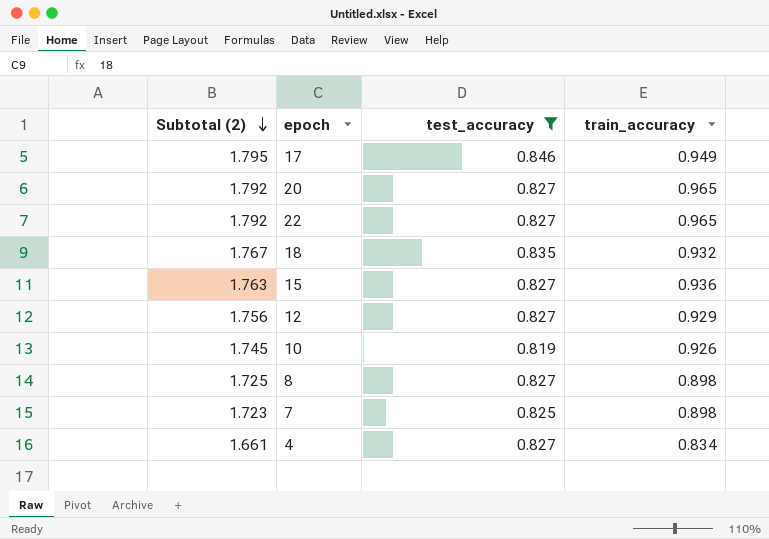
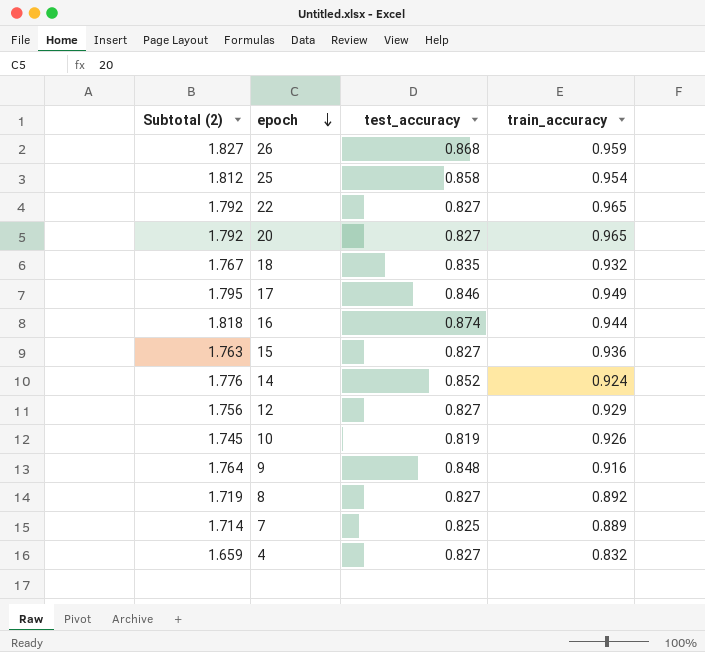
filter: test_accuracy <= 0.846 -> none
row order: Subtotal (2) descending -> epoch descending
8 | Subtotal (2): 1.725 -> 1.719
8 | train_accuracy: 0.898 -> 0.892
7 | Subtotal (2): 1.723 -> 1.714
7 | train_accuracy: 0.898 -> 0.889
4 | Subtotal (2): 1.661 -> 1.659
4 | train_accuracy: 0.834 -> 0.832

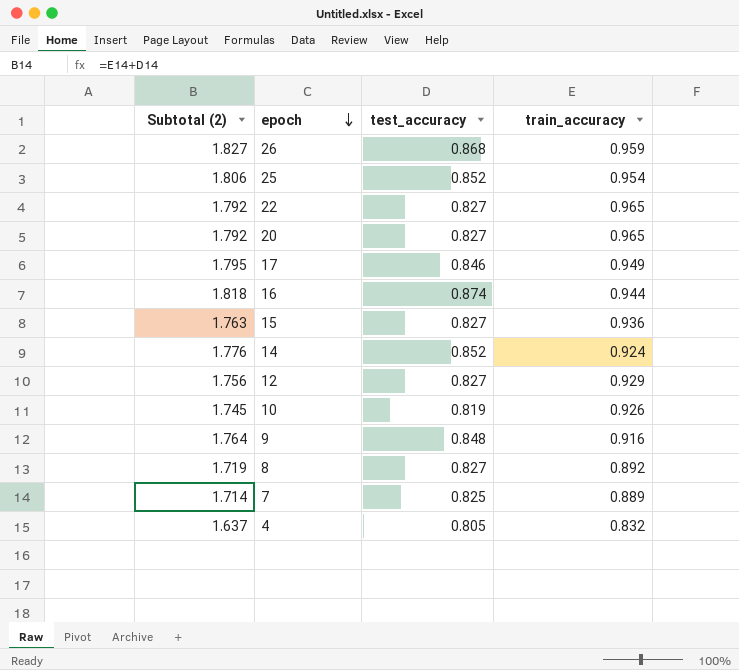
row 18: 1.767 | 0.835 | 0.932 -> none
25 | Subtotal (2): 1.812 -> 1.806
25 | test_accuracy: 0.858 -> 0.852
4 | Subtotal (2): 1.659 -> 1.637
4 | test_accuracy: 0.827 -> 0.805

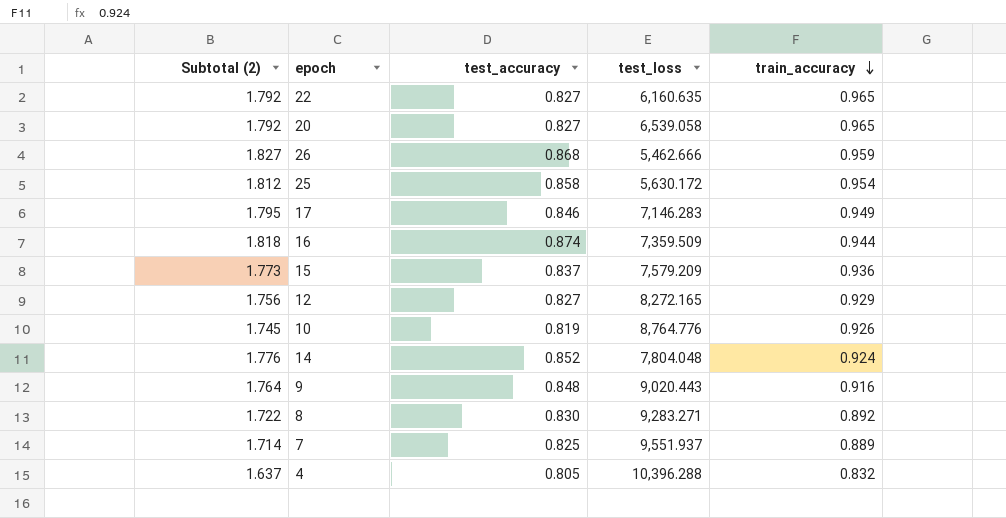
row order: epoch descending -> train_accuracy descending
column test_loss | position: none -> 4
25 | Subtotal (2): 1.806 -> 1.812
25 | test_accuracy: 0.852 -> 0.858
15 | Subtotal (2): 1.763 -> 1.773
15 | test_accuracy: 0.827 -> 0.837
8 | Subtotal (2): 1.719 -> 1.722
8 | test_accuracy: 0.827 -> 0.830

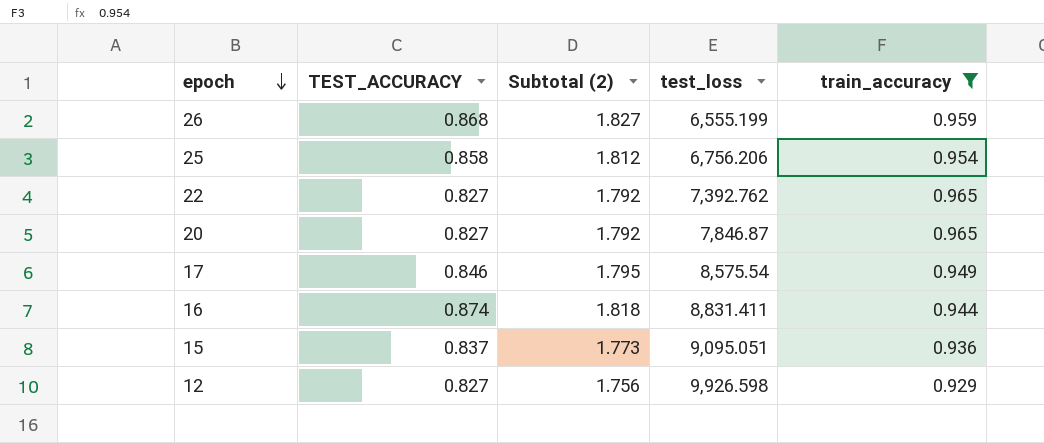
filter: none -> train_accuracy >= 0.929
row order: train_accuracy descending -> epoch descending
column name: test_accuracy -> TEST_ACCURACY
column Subtotal (2) | position: 1 -> 3
26 | test_loss: 5,462.666 -> 6,555.199
25 | test_loss: 5,630.172 -> 6,756.206
22 | test_loss: 6,160.635 -> 7,392.762
20 | test_loss: 6,539.058 -> 7,846.87
17 | test_loss: 7,146.283 -> 8,575.54
16 | test_loss: 7,359.509 -> 8,831.411
15 | test_loss: 7,579.209 -> 9,095.051
12 | test_loss: 8,272.165 -> 9,926.598

